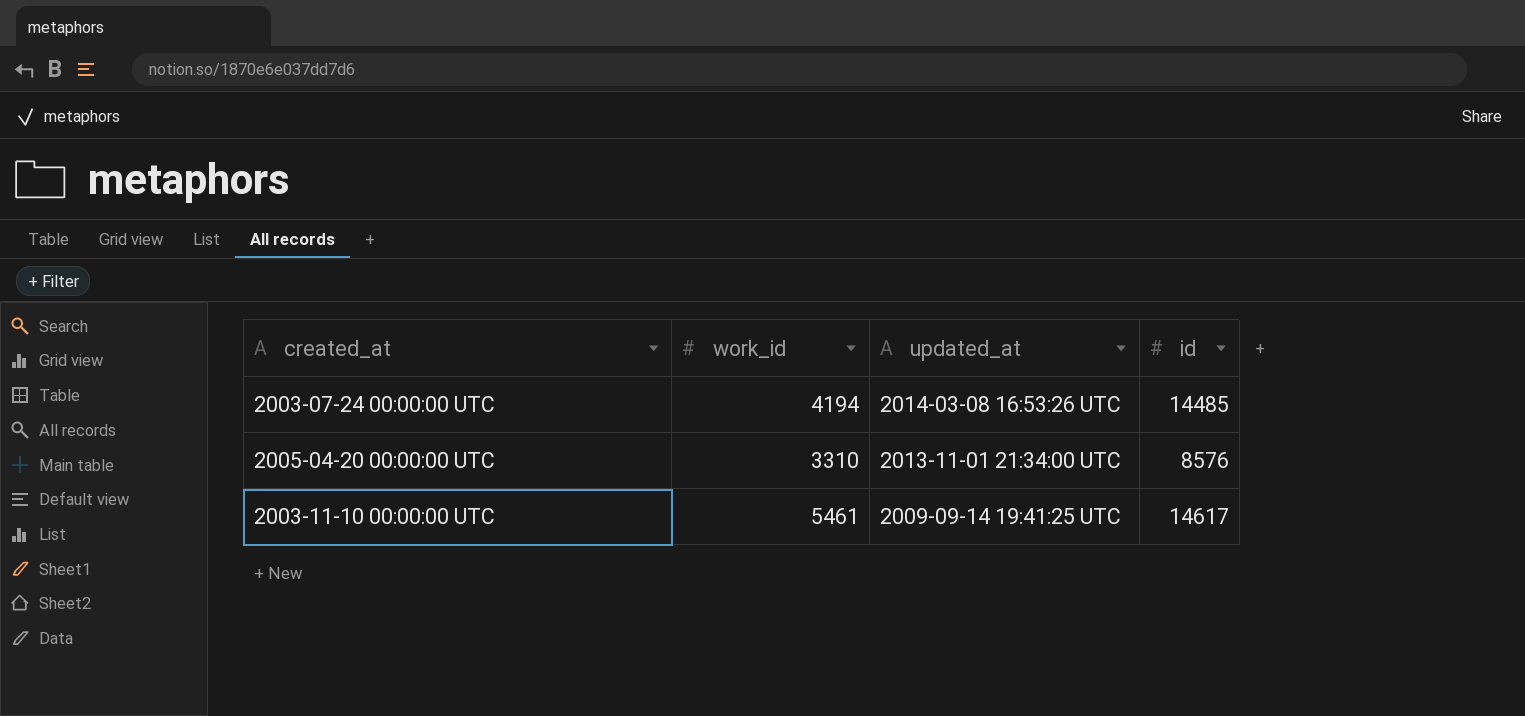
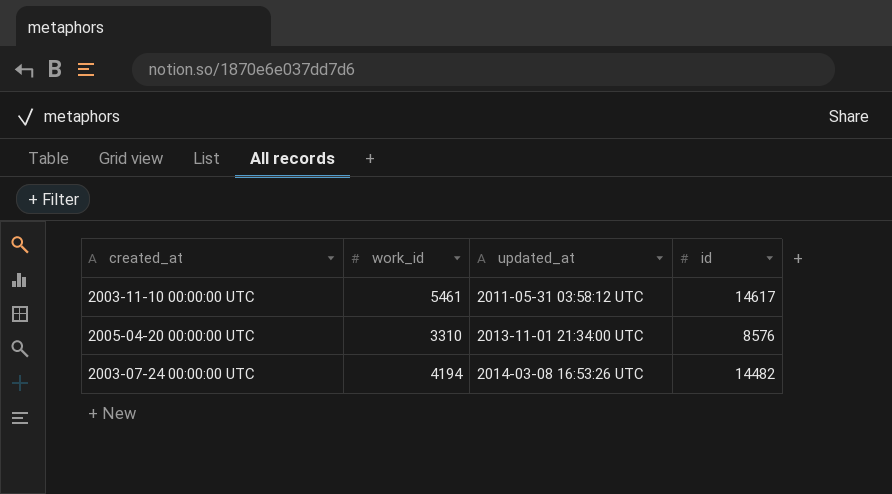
row order: updated_at descending -> updated_at ascending
2003-11-10 00:00:00 UTC | updated_at: 2009-09-14 19:41:25 UTC -> 2011-05-31 03:58:12 UTC
2003-07-24 00:00:00 UTC | id: 14485 -> 14482

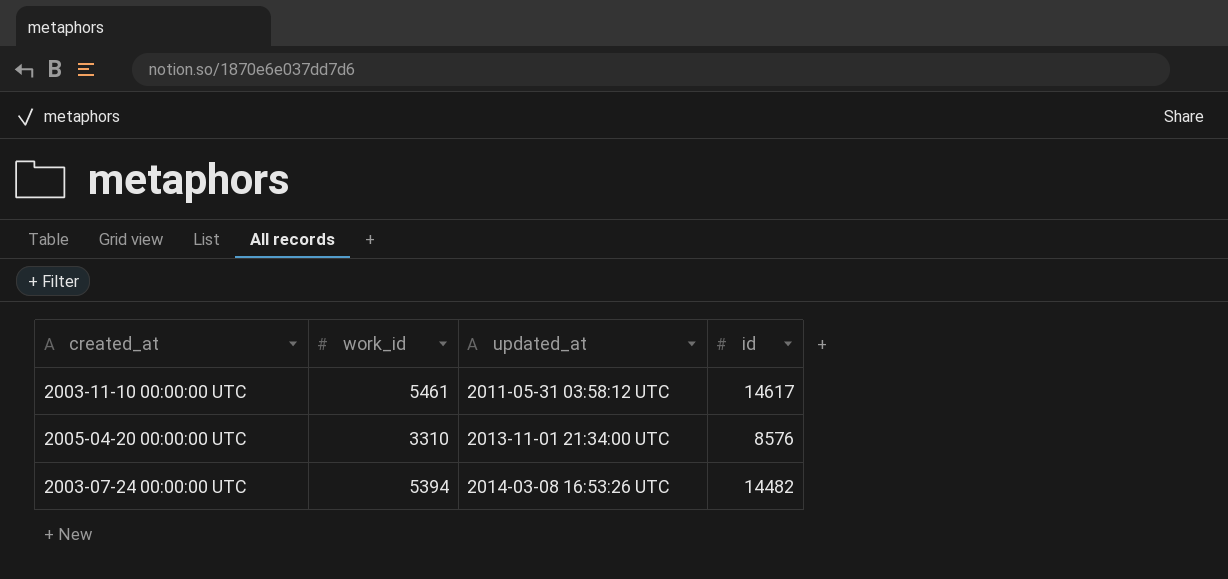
2003-07-24 00:00:00 UTC | work_id: 4194 -> 5394

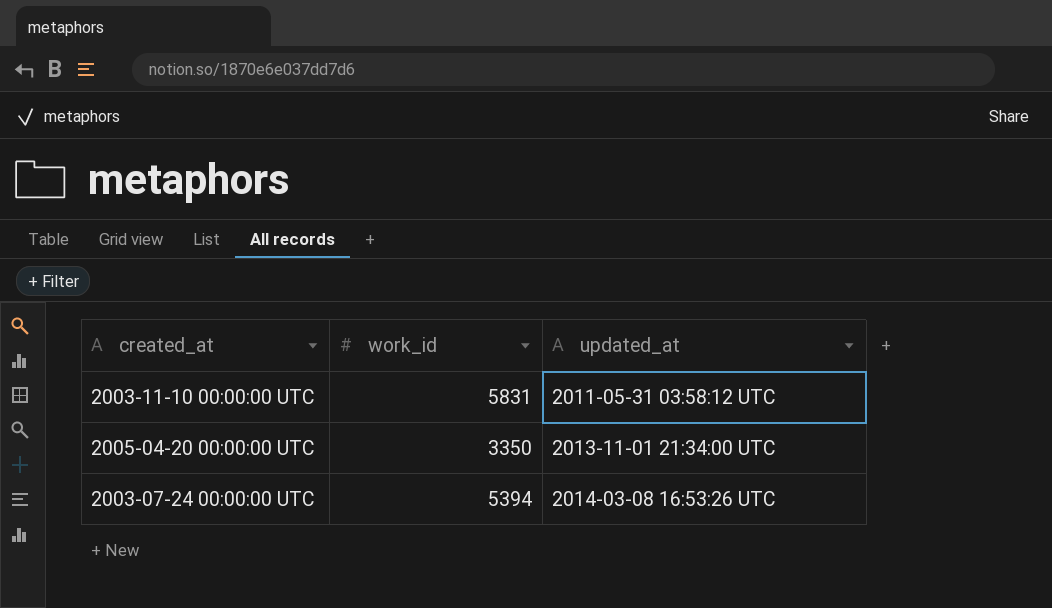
column id | position: 4 -> none
2003-11-10 00:00:00 UTC | work_id: 5461 -> 5831
2005-04-20 00:00:00 UTC | work_id: 3310 -> 3350

